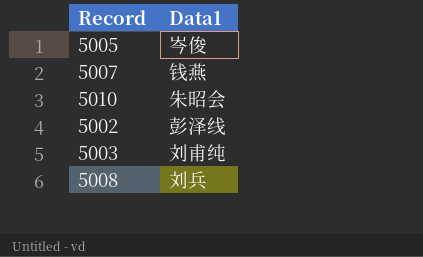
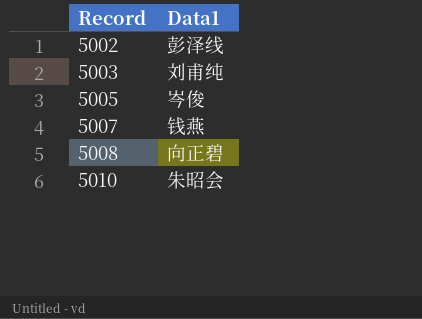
row order: none -> Record ascending
5008 | Data1: 刘兵 -> 向正碧

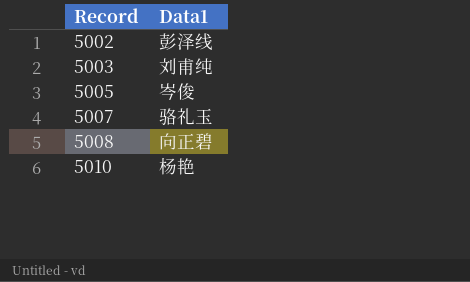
5007 | Data1: 钱燕 -> 骆礼玉
5010 | Data1: 朱昭会 -> 杨艳

